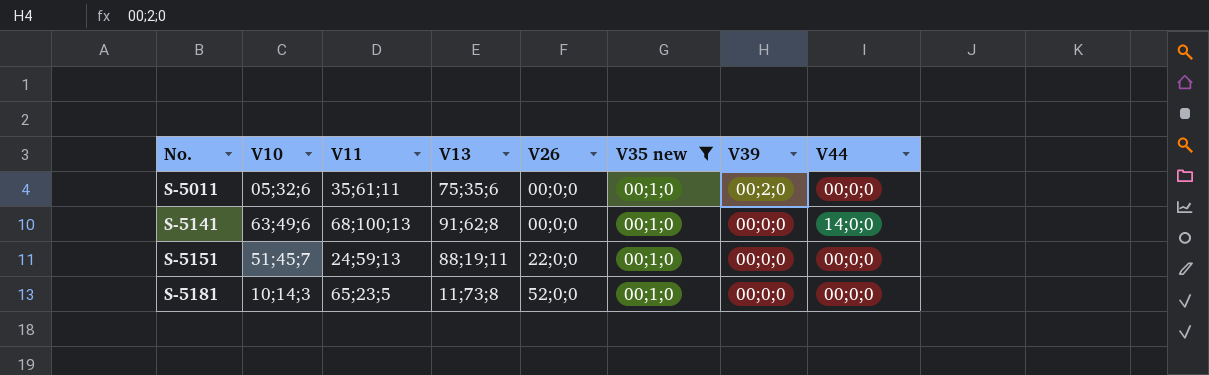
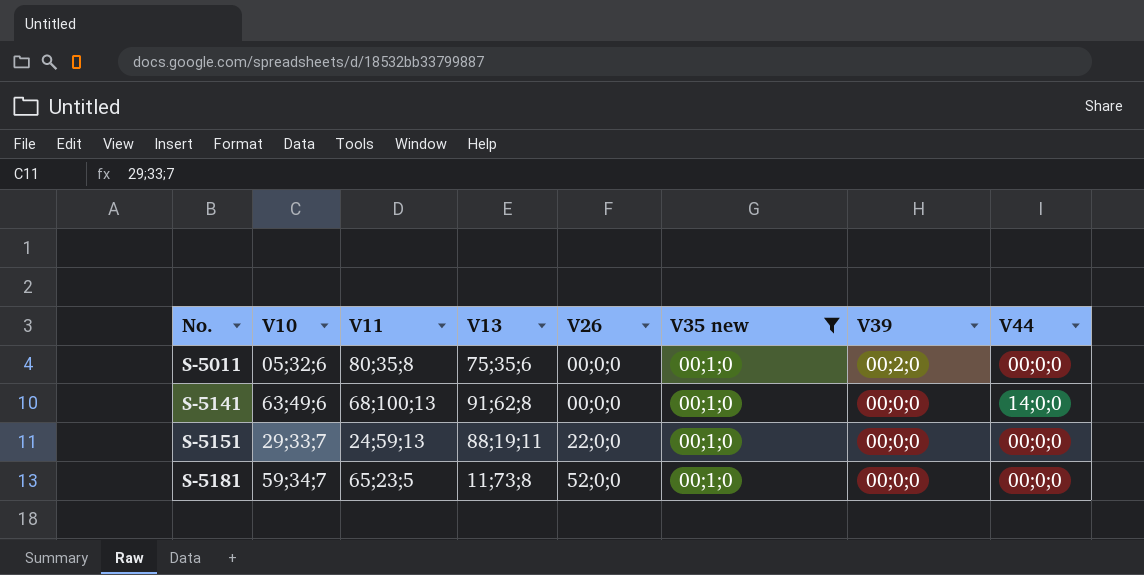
S-5011 | V11: 35;61;11 -> 80;35;8
S-5151 | V10: 51;45;7 -> 29;33;7
S-5181 | V10: 10;14;3 -> 59;34;7

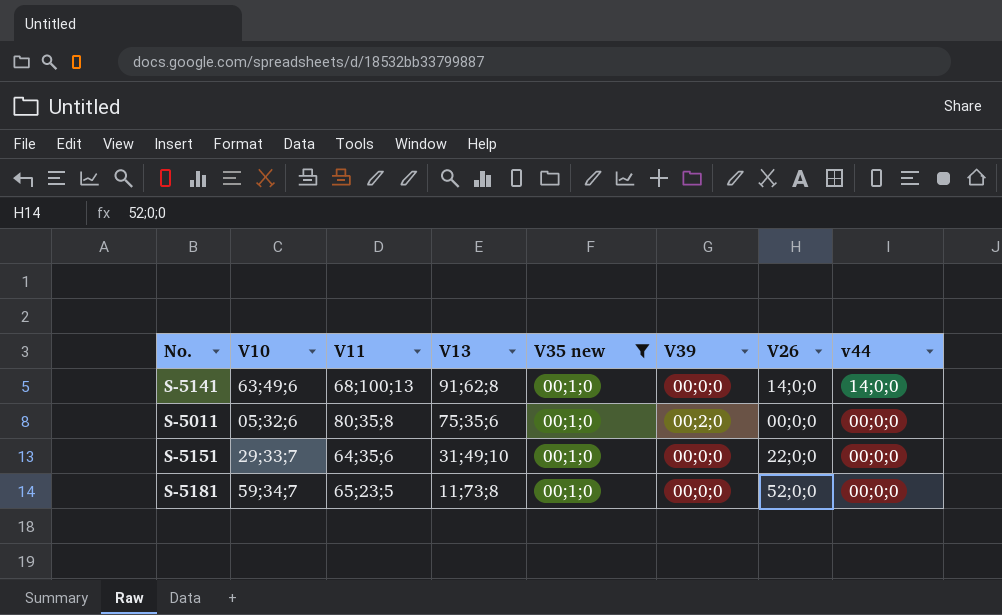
row order: No. ascending -> V13 descending
column V26 | position: 5 -> 7
column name: V44 -> v44
S-5141 | V26: 00;0;0 -> 14;0;0
S-5151 | V11: 24;59;13 -> 64;35;6
S-5151 | V13: 88;19;11 -> 31;49;10

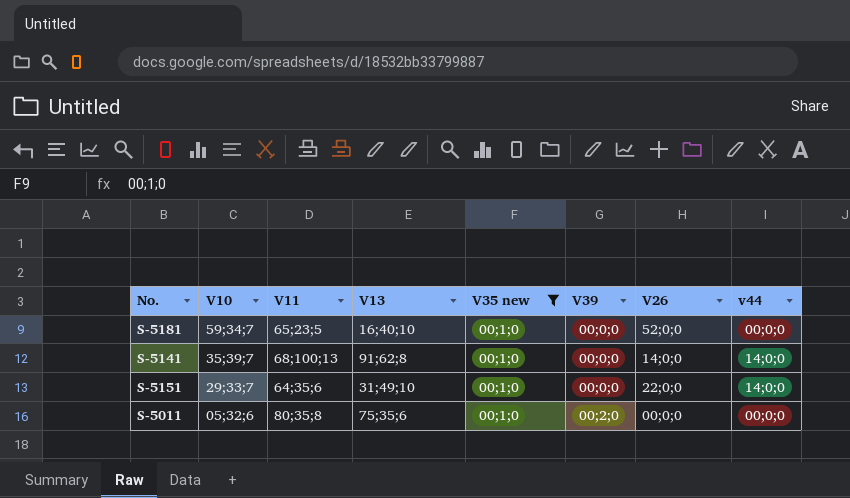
row order: V13 descending -> V10 descending
S-5181 | V13: 11;73;8 -> 16;40;10
S-5141 | V10: 63;49;6 -> 35;39;7
S-5151 | v44: 00;0;0 -> 14;0;0

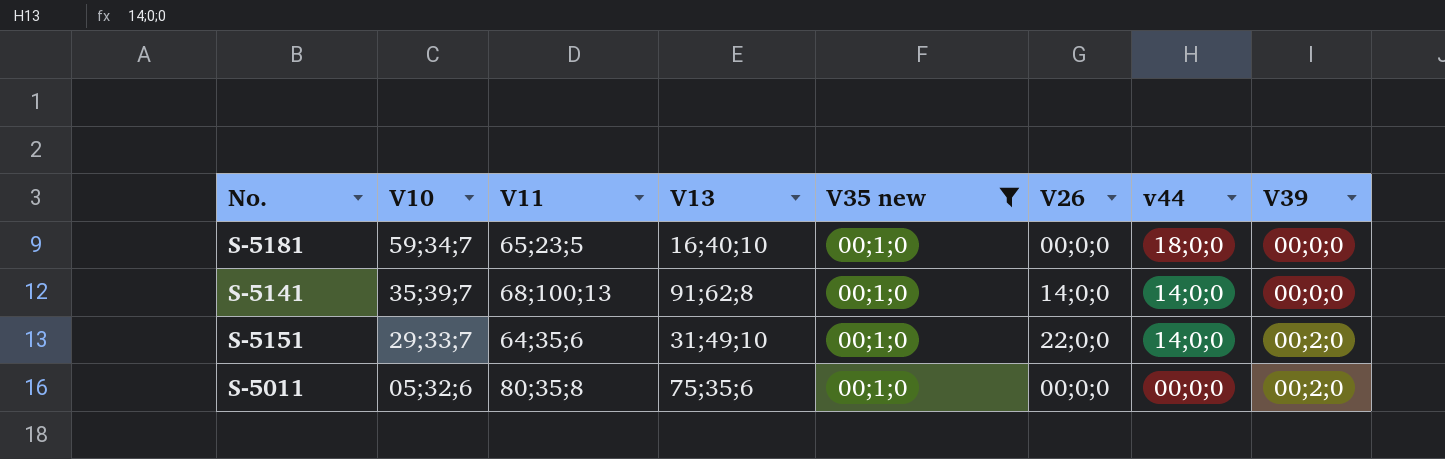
column V39 | position: 6 -> 8
S-5181 | V26: 52;0;0 -> 00;0;0
S-5181 | v44: 00;0;0 -> 18;0;0
S-5151 | V39: 00;0;0 -> 00;2;0

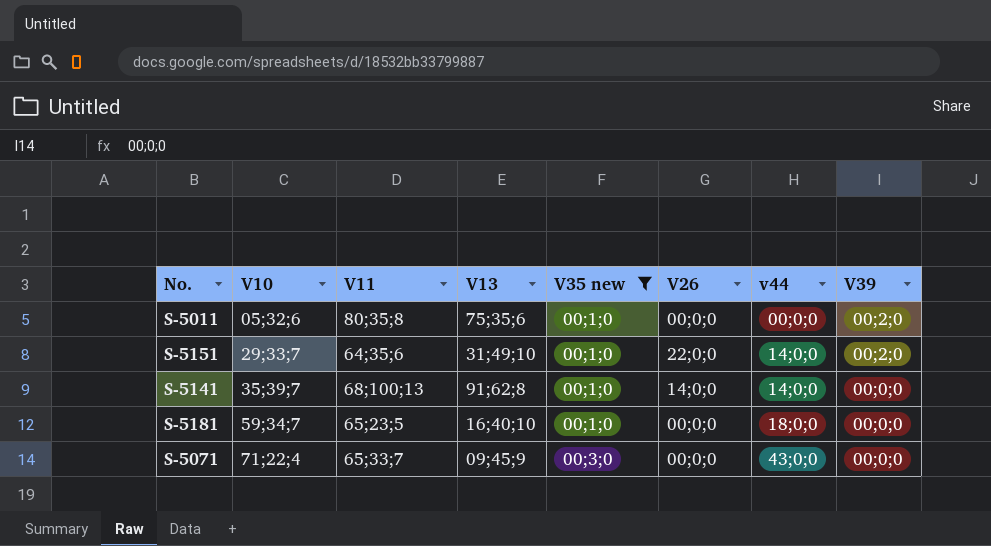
row order: V10 descending -> V10 ascending
row S-5071: none -> 71;22;4 | 65;33;7 | 09;45;9 | 00;3;0 | 00;0;0 | 43;0;0 | 00;0;0

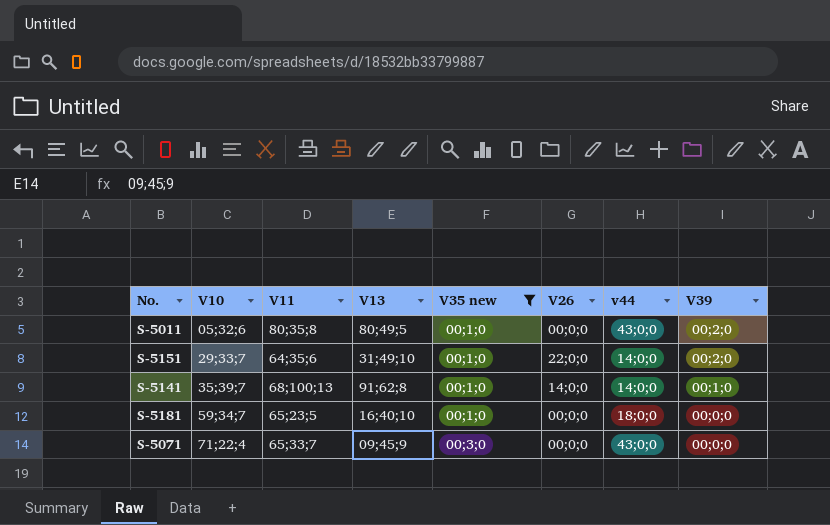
S-5011 | V13: 75;35;6 -> 80;49;5
S-5011 | v44: 00;0;0 -> 43;0;0
S-5141 | V39: 00;0;0 -> 00;1;0

